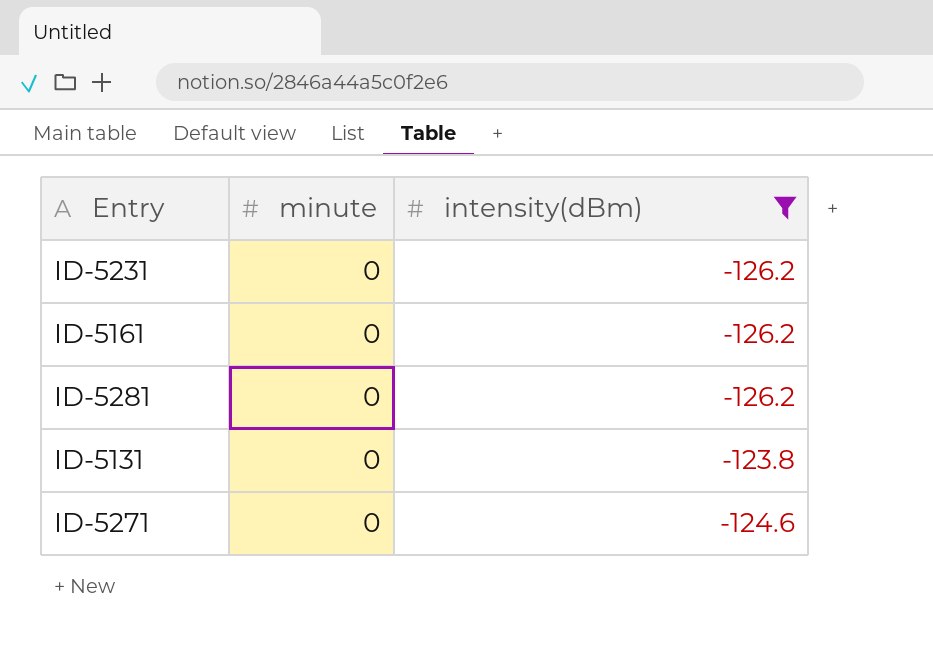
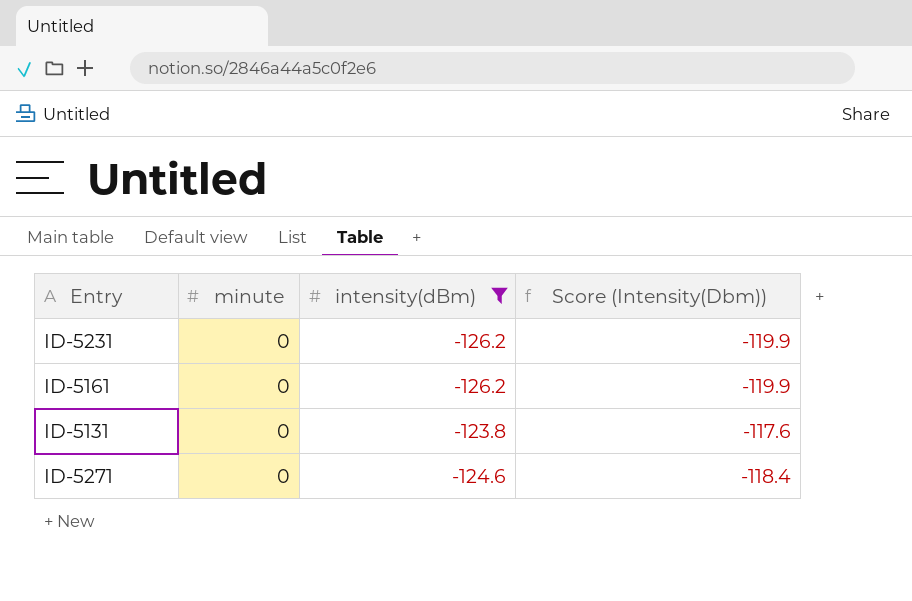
column Score (Intensity(Dbm)) | formula: none -> [intensity(dBm)] * 0.95
row ID-5281: 0 | -126.2 -> none

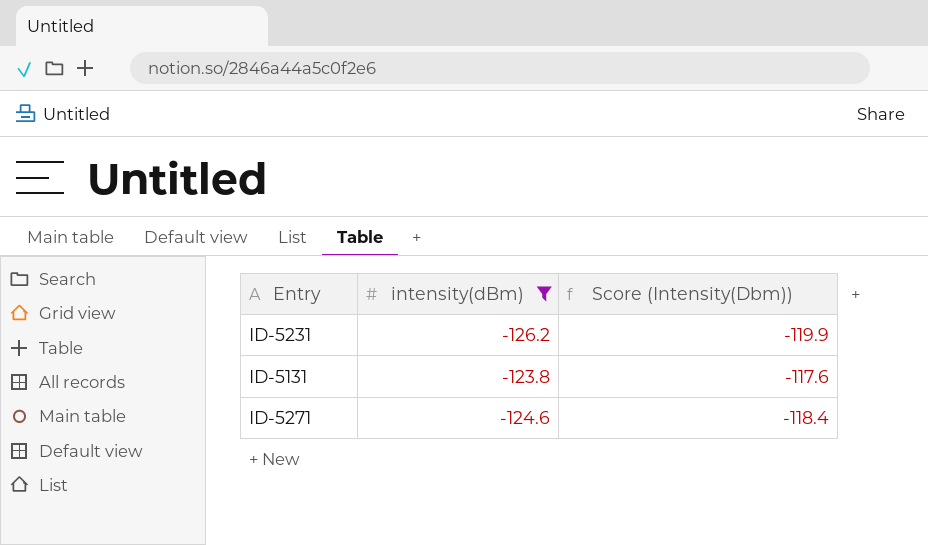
column minute | position: 2 -> none
row ID-5161: 0 | -126.2 | -119.9 -> none

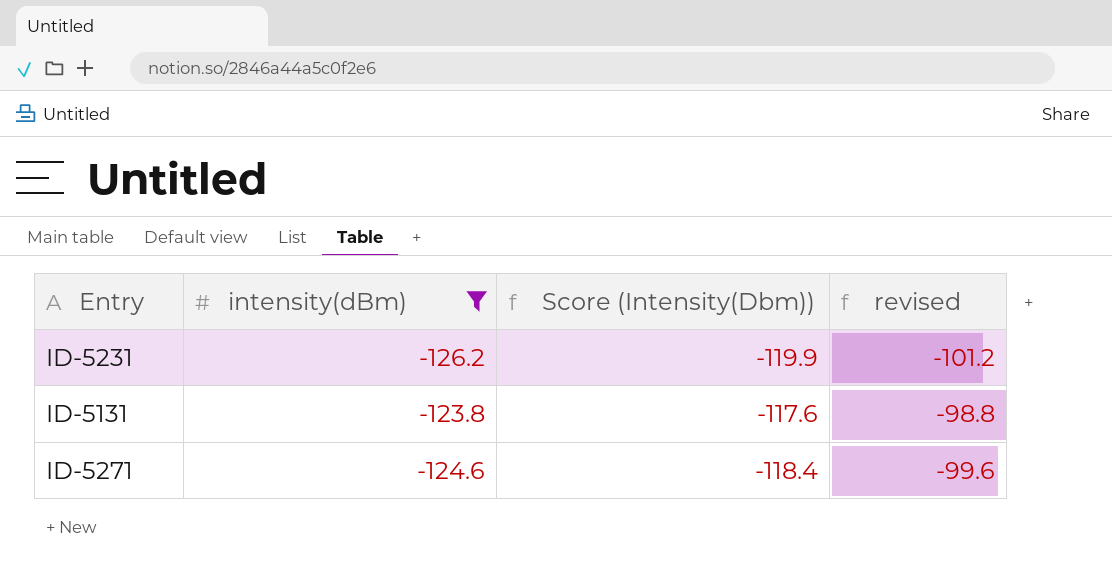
column revised | formula: none -> [intensity(dBm)] + 25

